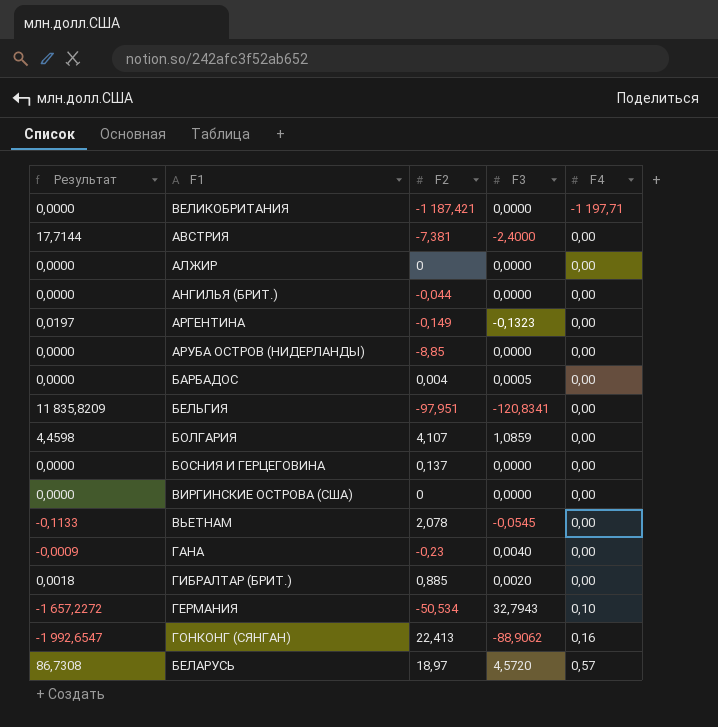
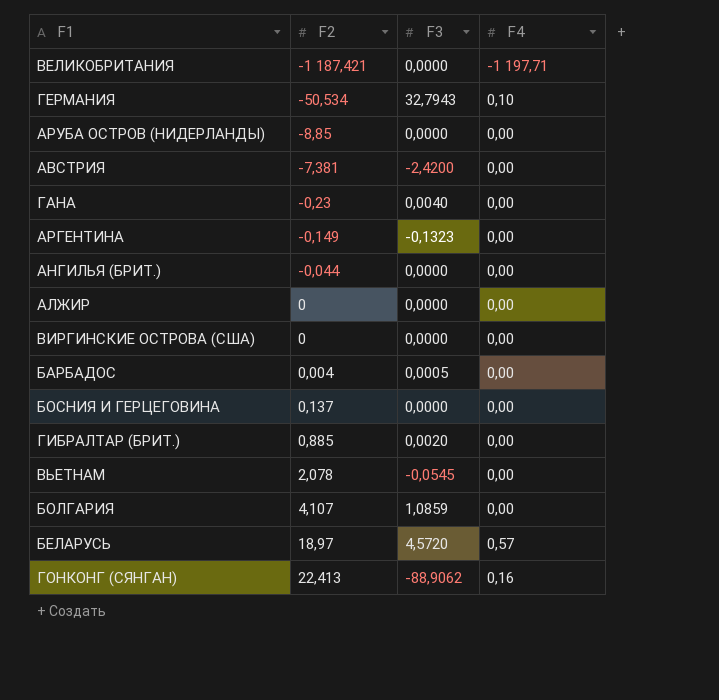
row order: F4 ascending -> F2 ascending
column Результат | formula: [F2] * [F3] -> none
row БЕЛЬГИЯ: 11 835,8209 | -97,951 | -120,8341 | 0,00 -> none
АВСТРИЯ | F3: -2,4000 -> -2,4200

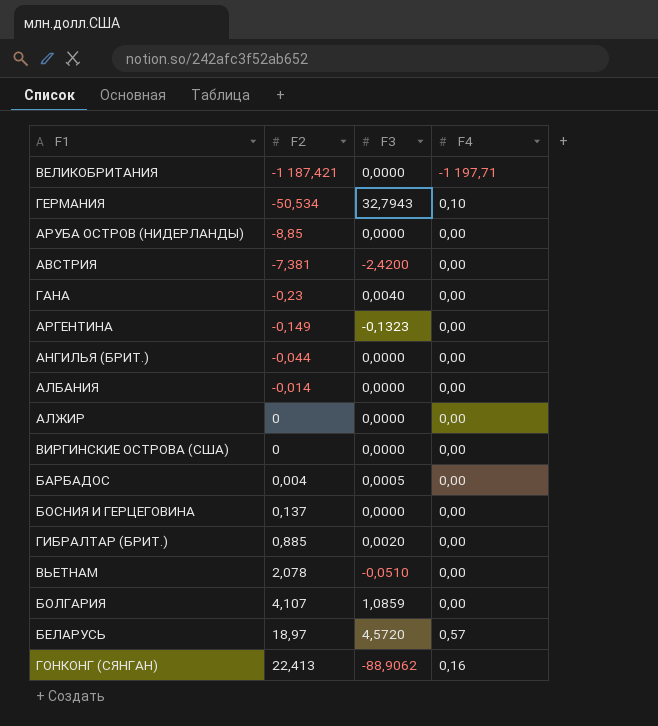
row АЛБАНИЯ: none -> -0,014 | 0,0000 | 0,00
ВЬЕТНАМ | F3: -0,0545 -> -0,0510

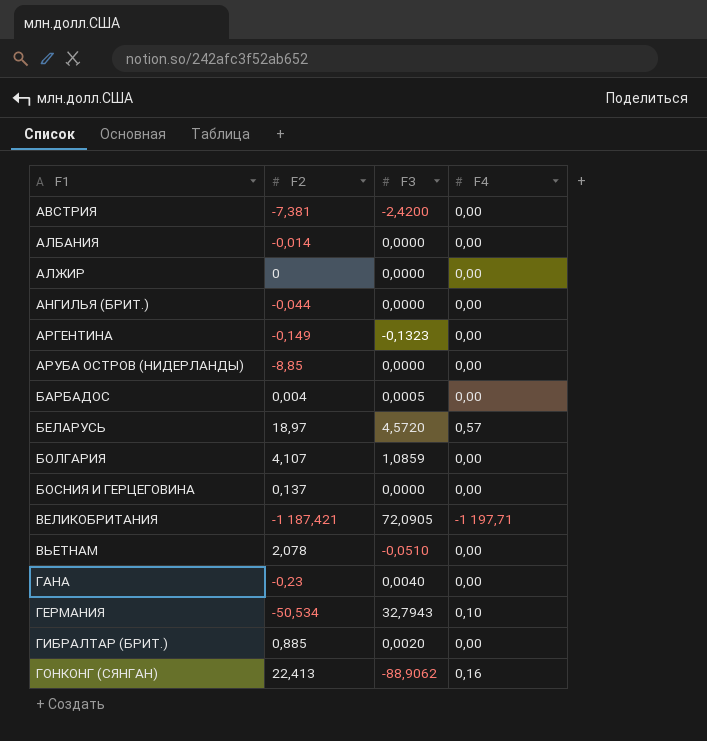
row order: F2 ascending -> F1 ascending
row ВИРГИНСКИЕ ОСТРОВА (США): 0 | 0,0000 | 0,00 -> none
ВЕЛИКОБРИТАНИЯ | F3: 0,0000 -> 72,0905

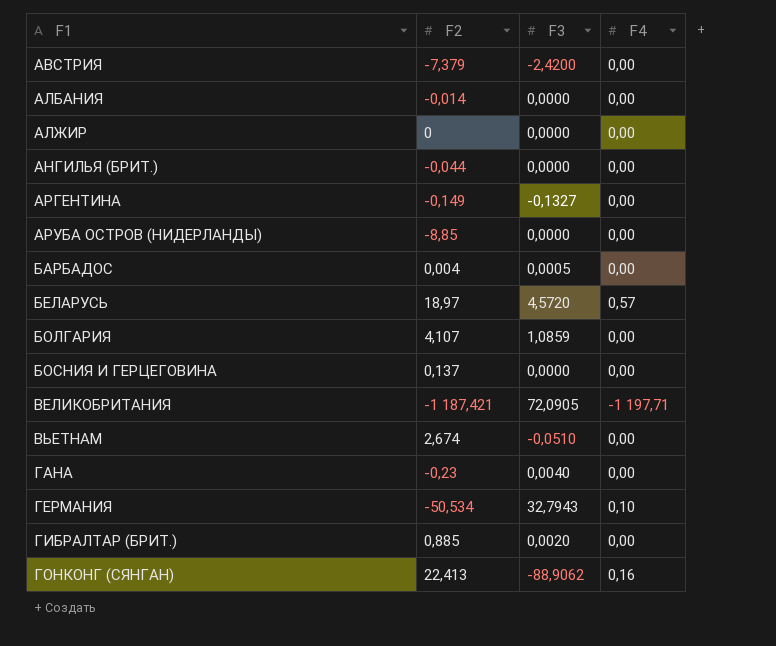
АВСТРИЯ | F2: -7,381 -> -7,379
АРГЕНТИНА | F3: -0,1323 -> -0,1327
ВЬЕТНАМ | F2: 2,078 -> 2,674

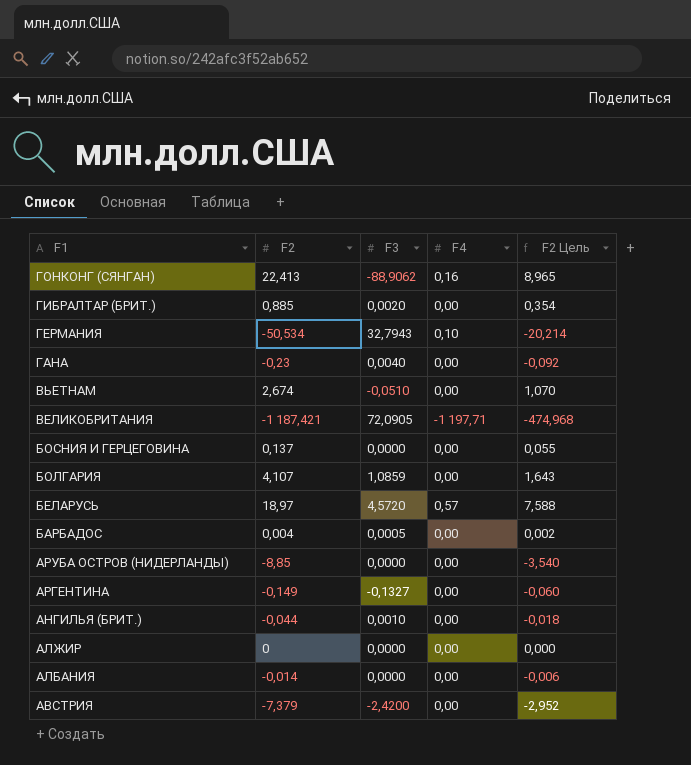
row order: F1 ascending -> F1 descending
column F2 Цель | formula: none -> [F2] * 0,4
АНГИЛЬЯ (БРИТ.) | F3: 0,0000 -> 0,0010

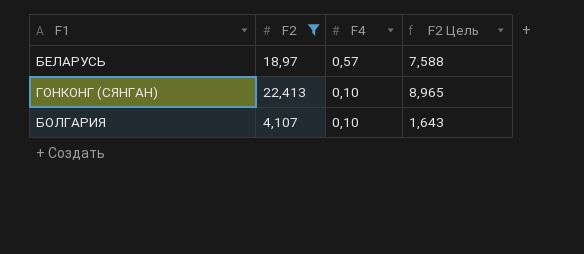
filter: none -> F2 >= 4,107
row order: F1 descending -> F4 descending
column F3 | position: 3 -> none
ГОНКОНГ (СЯНГАН) | F4: 0,16 -> 0,10
БОЛГАРИЯ | F4: 0,00 -> 0,10

